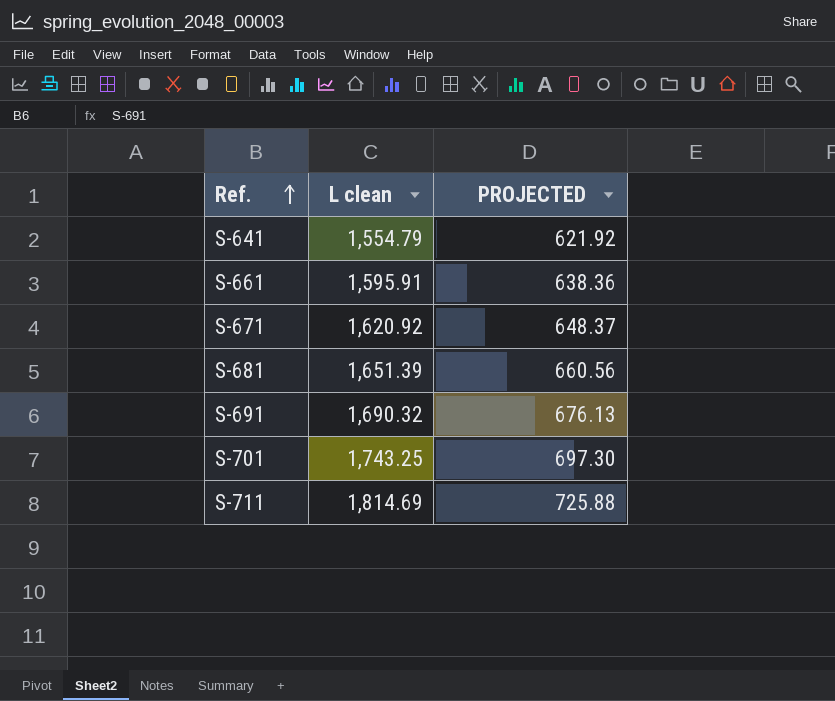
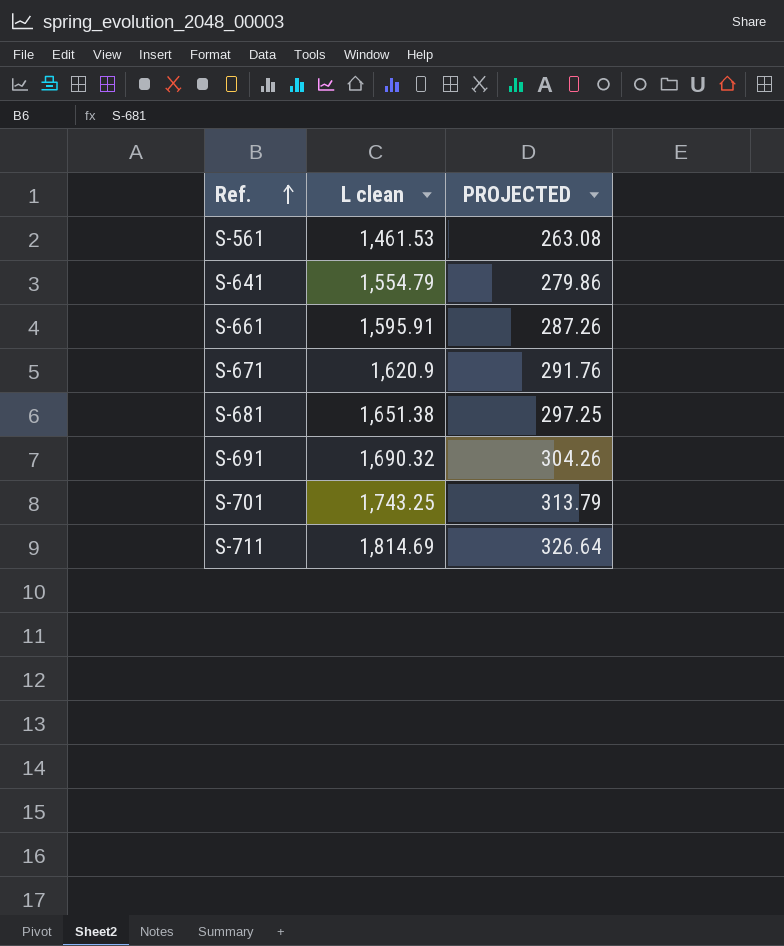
column PROJECTED | formula: [L clean] * 0.4 -> [L clean] * 0.18
row S-561: none -> 1,461.53 | 263.08
S-671 | L clean: 1,620.92 -> 1,620.9
S-681 | L clean: 1,651.39 -> 1,651.38

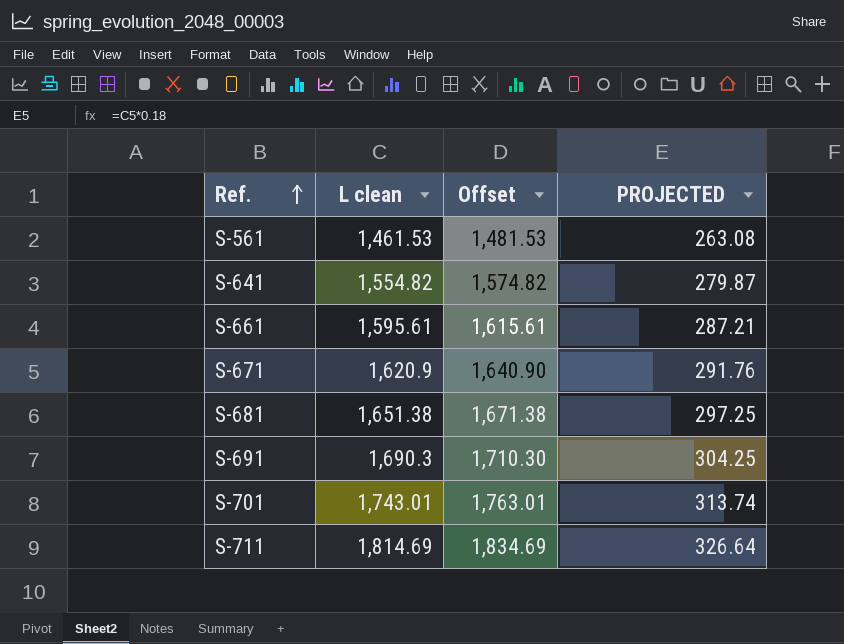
column Offset | formula: none -> [L clean] + 20
S-641 | L clean: 1,554.79 -> 1,554.82
S-641 | PROJECTED: 279.86 -> 279.87
S-661 | L clean: 1,595.91 -> 1,595.61
S-661 | PROJECTED: 287.26 -> 287.21
S-691 | L clean: 1,690.32 -> 1,690.3
S-691 | PROJECTED: 304.26 -> 304.25
S-701 | L clean: 1,743.25 -> 1,743.01
S-701 | PROJECTED: 313.79 -> 313.74

